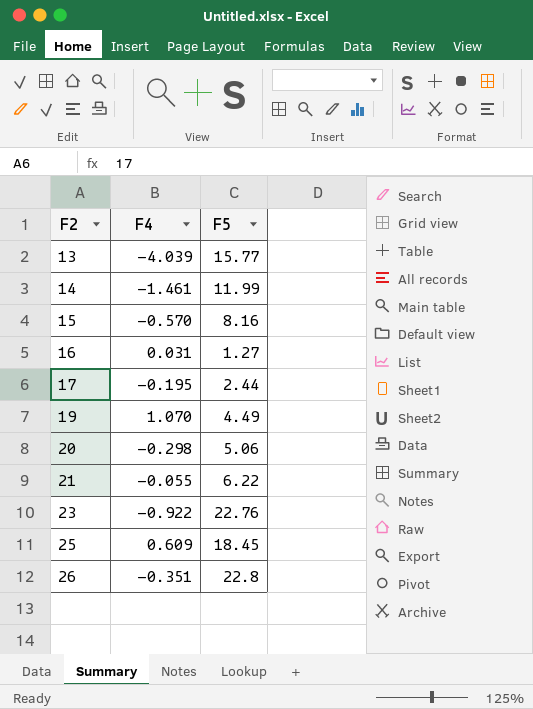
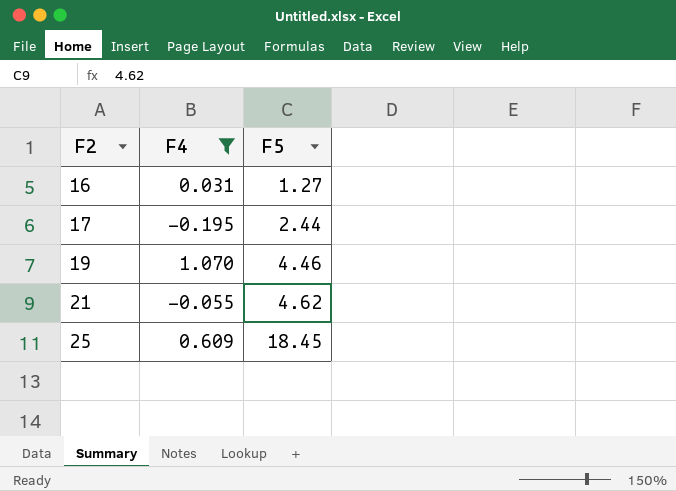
filter: none -> F4 >= -0.195
19 | F5: 4.49 -> 4.46
21 | F5: 6.22 -> 4.62

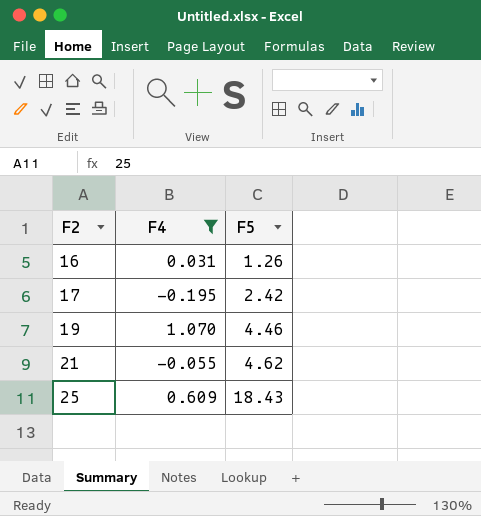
16 | F5: 1.27 -> 1.26
17 | F5: 2.44 -> 2.42
25 | F5: 18.45 -> 18.43

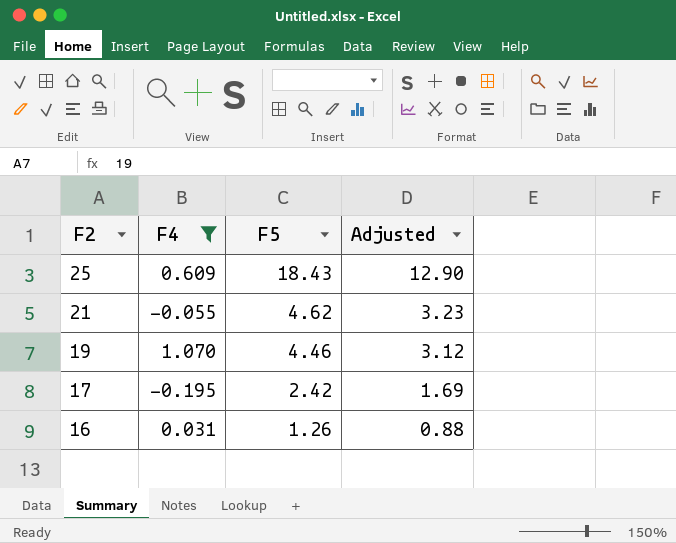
row order: F2 ascending -> F2 descending
column Adjusted | formula: none -> [F5] * 0.7

